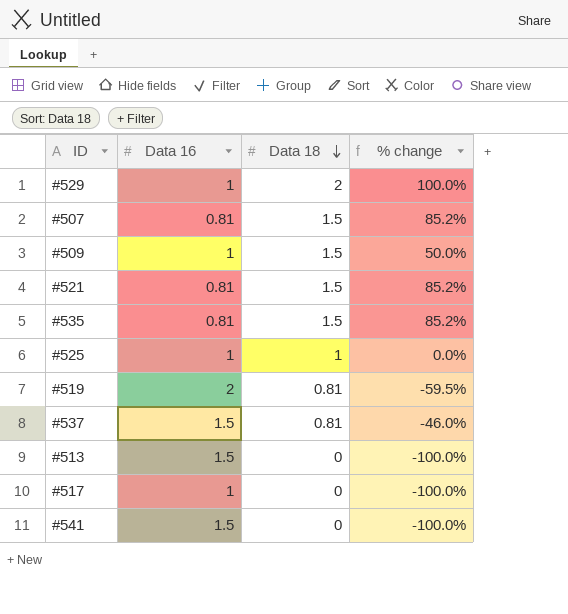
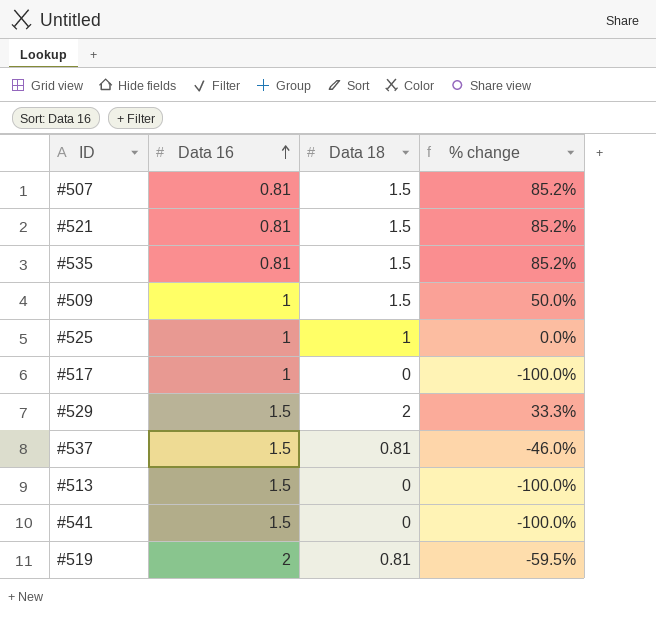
row order: Data 18 descending -> Data 16 ascending
#529 | Data 16: 1 -> 1.5
#529 | % change: 100.0% -> 33.3%

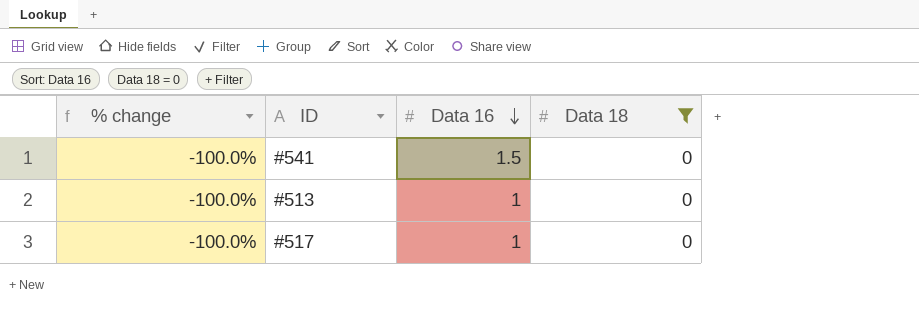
filter: none -> Data 18 = 0
row order: Data 16 ascending -> Data 16 descending
column % change | position: 4 -> 1
#513 | Data 16: 1.5 -> 1

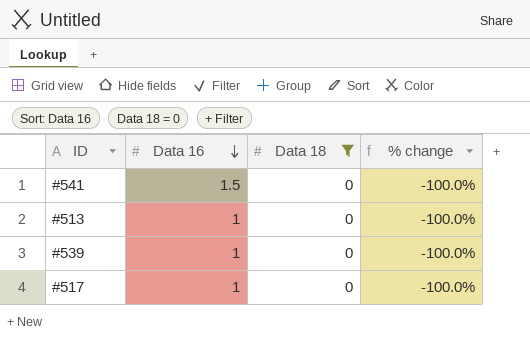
column % change | position: 1 -> 4
row #539: none -> 1 | 0 | -100.0%

